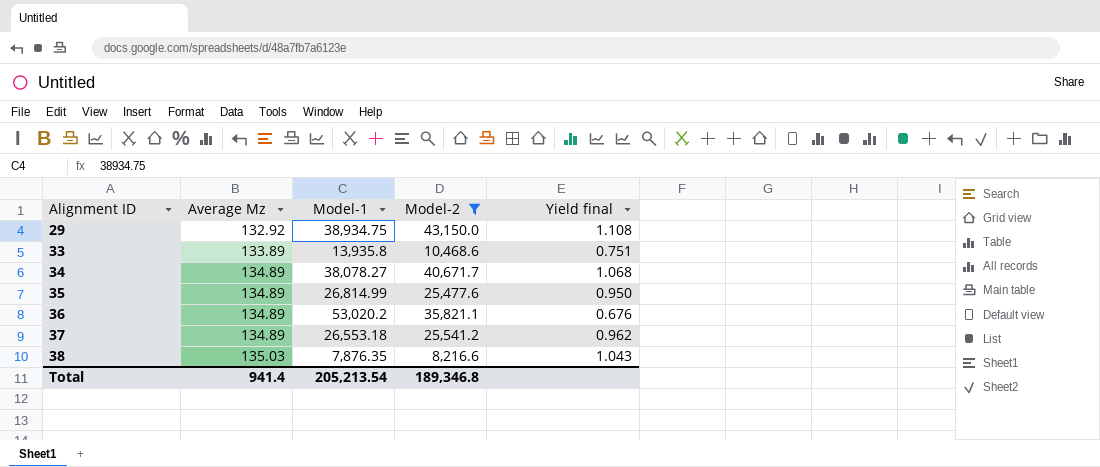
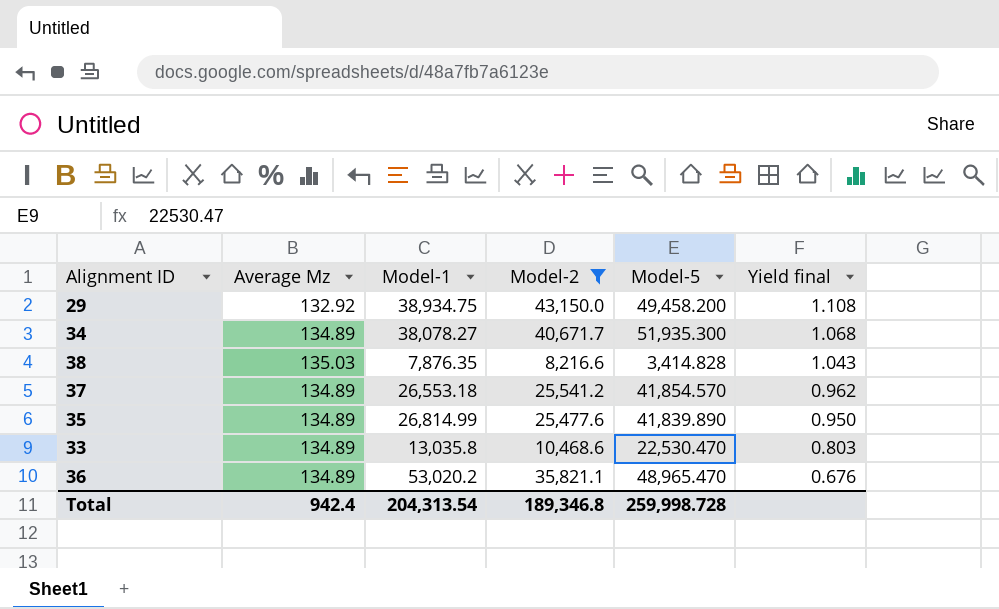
row order: Alignment ID ascending -> Yield final descending
column Model-5 | position: none -> 5
33 | Average Mz: 133.89 -> 134.89
33 | Model-1: 13,935.8 -> 13,035.8
33 | Yield final: 0.751 -> 0.803
Total | Average Mz: 941.4 -> 942.4
Total | Model-1: 205,213.54 -> 204,313.54

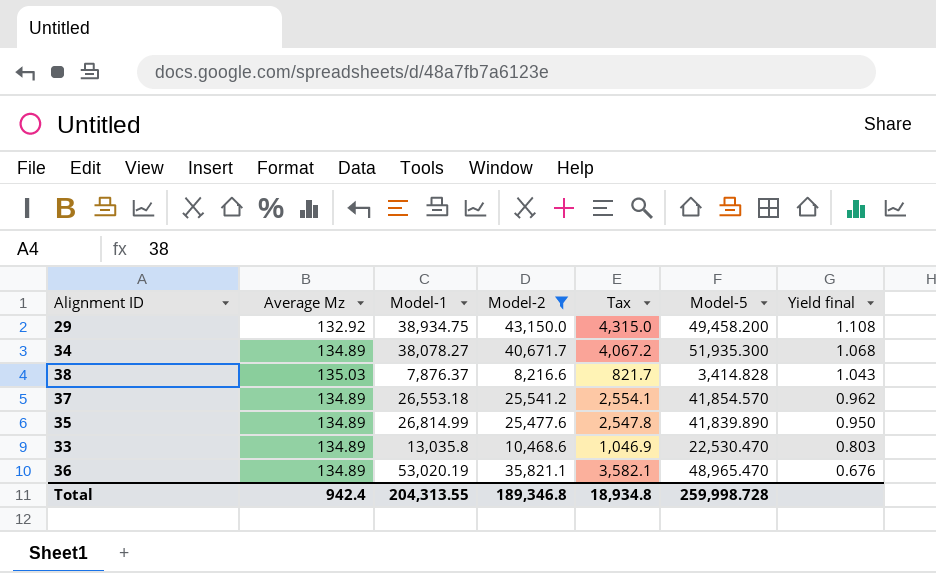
column Tax | formula: none -> [Model-2] * 0.1
38 | Model-1: 7,876.35 -> 7,876.37
36 | Model-1: 53,020.2 -> 53,020.19
Total | Model-1: 204,313.54 -> 204,313.55

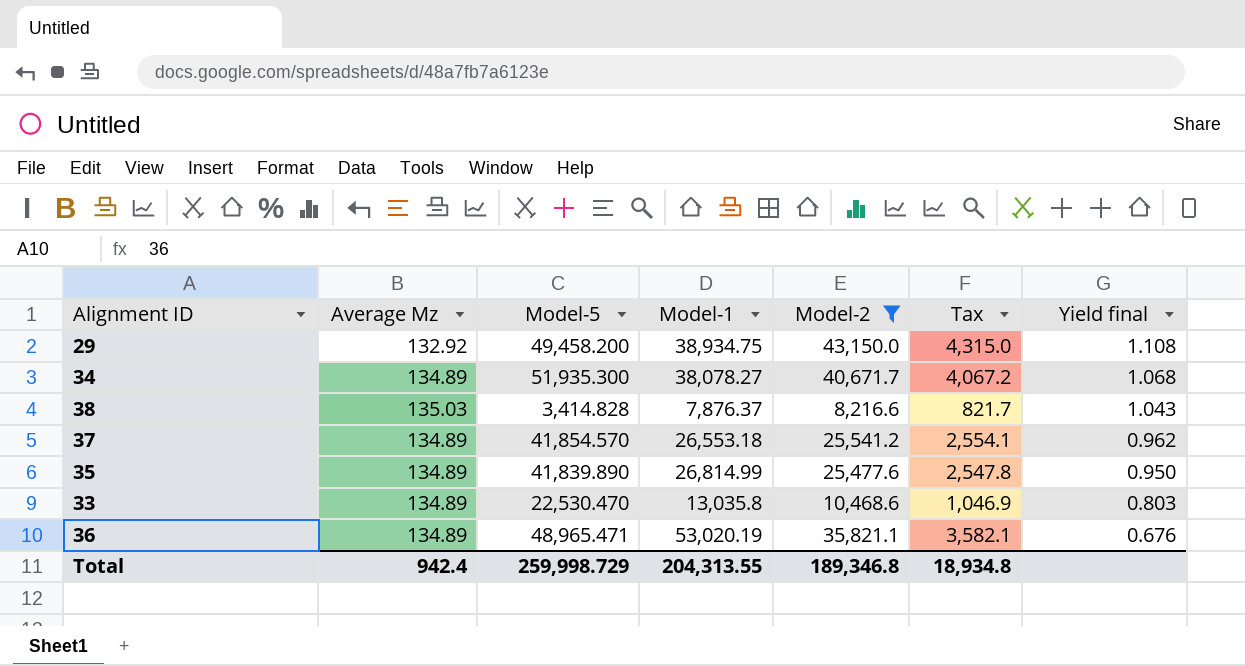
column Model-5 | position: 6 -> 3
36 | Model-5: 48,965.470 -> 48,965.471
Total | Model-5: 259,998.728 -> 259,998.729

